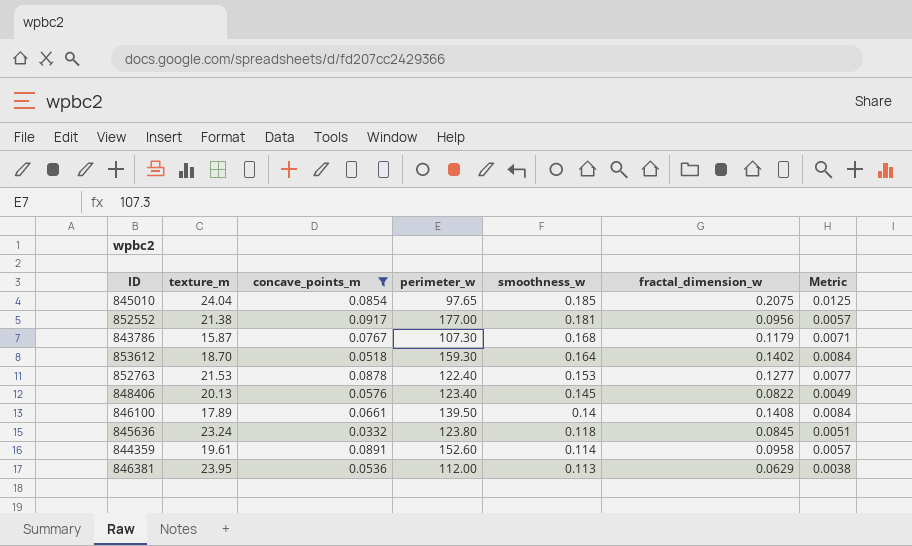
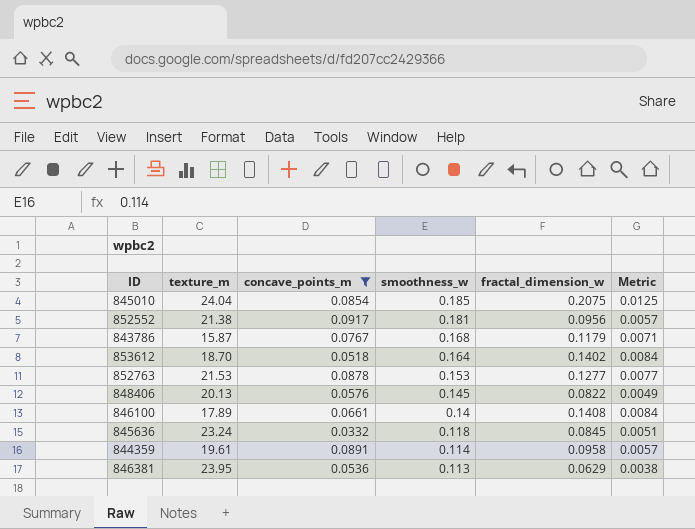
column perimeter_w | position: 4 -> none

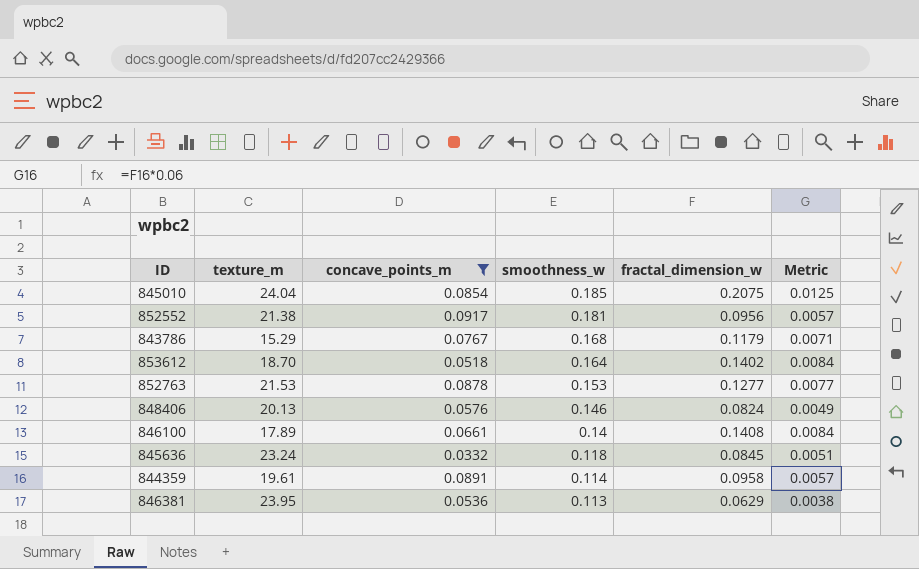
843786 | texture_m: 15.87 -> 15.29
848406 | smoothness_w: 0.145 -> 0.146
848406 | fractal_dimension_w: 0.0822 -> 0.0824

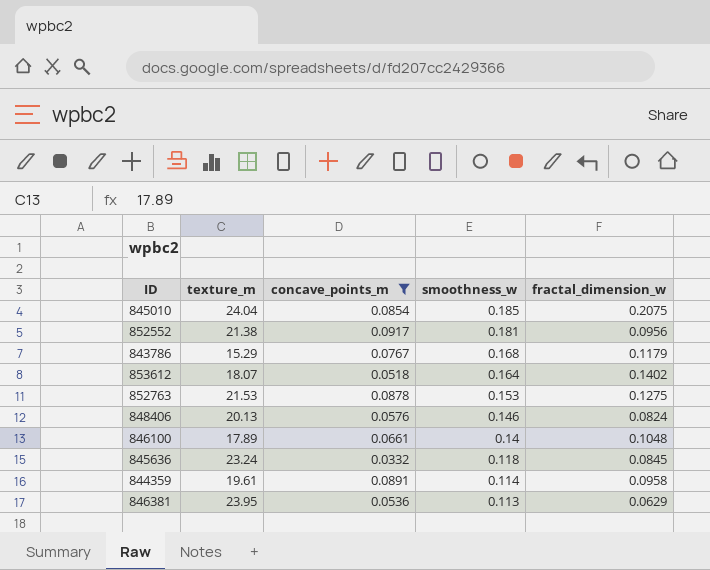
column Metric | formula: [fractal_dimension_w] * 0.06 -> none
853612 | texture_m: 18.70 -> 18.07
852763 | fractal_dimension_w: 0.1277 -> 0.1275
846100 | fractal_dimension_w: 0.1408 -> 0.1048

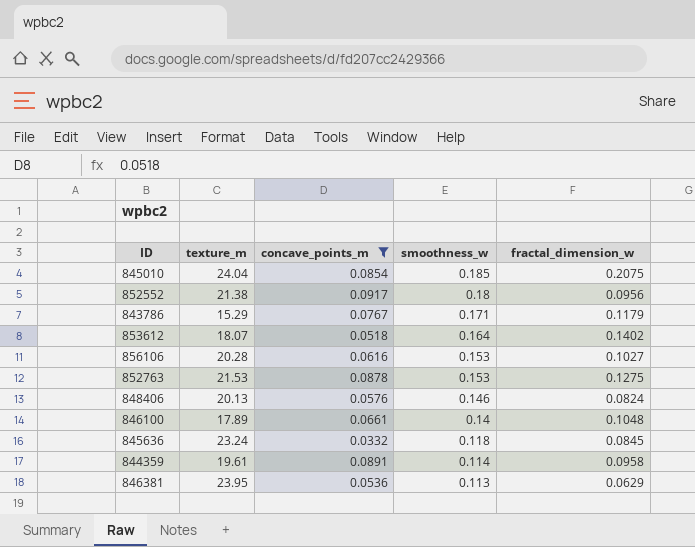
852552 | smoothness_w: 0.181 -> 0.18
843786 | smoothness_w: 0.168 -> 0.171
row 856106: none -> 20.28 | 0.0616 | 0.153 | 0.1027

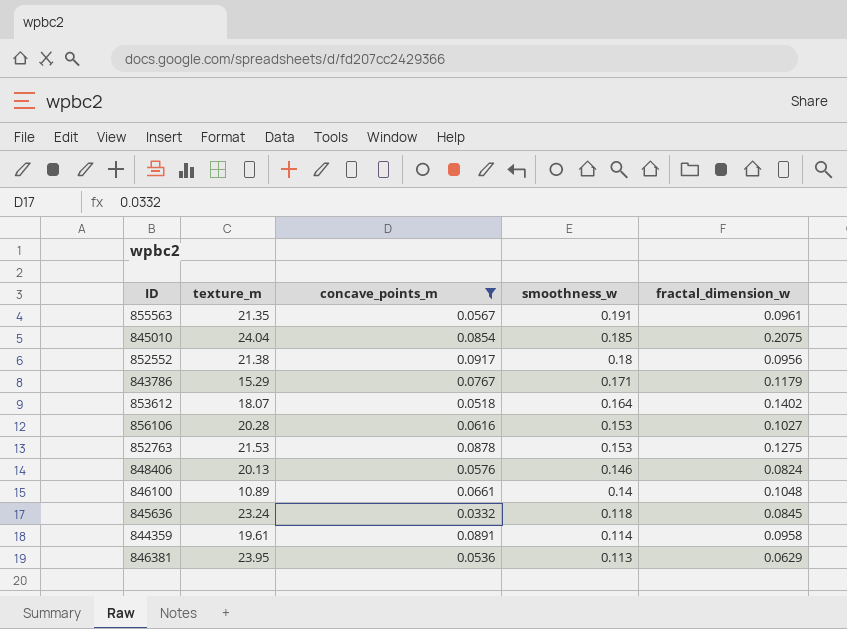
row 855563: none -> 21.35 | 0.0567 | 0.191 | 0.0961
846100 | texture_m: 17.89 -> 10.89

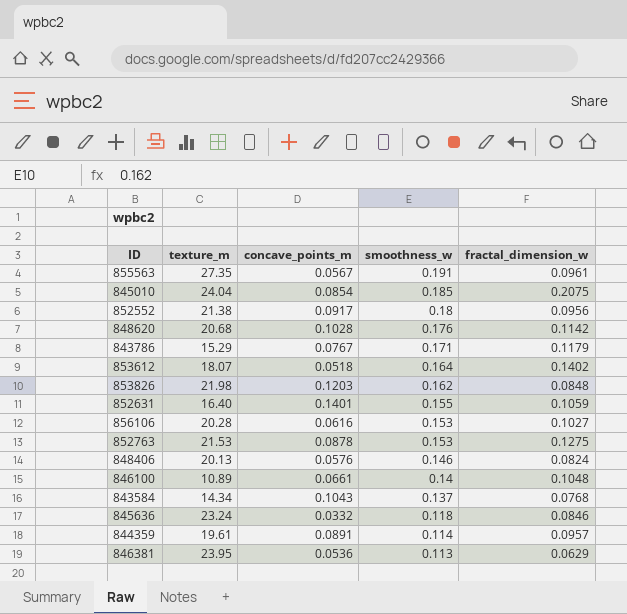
filter: concave_points_m <= 0.0917 -> none
855563 | texture_m: 21.35 -> 27.35
845636 | fractal_dimension_w: 0.0845 -> 0.0846
844359 | fractal_dimension_w: 0.0958 -> 0.0957

